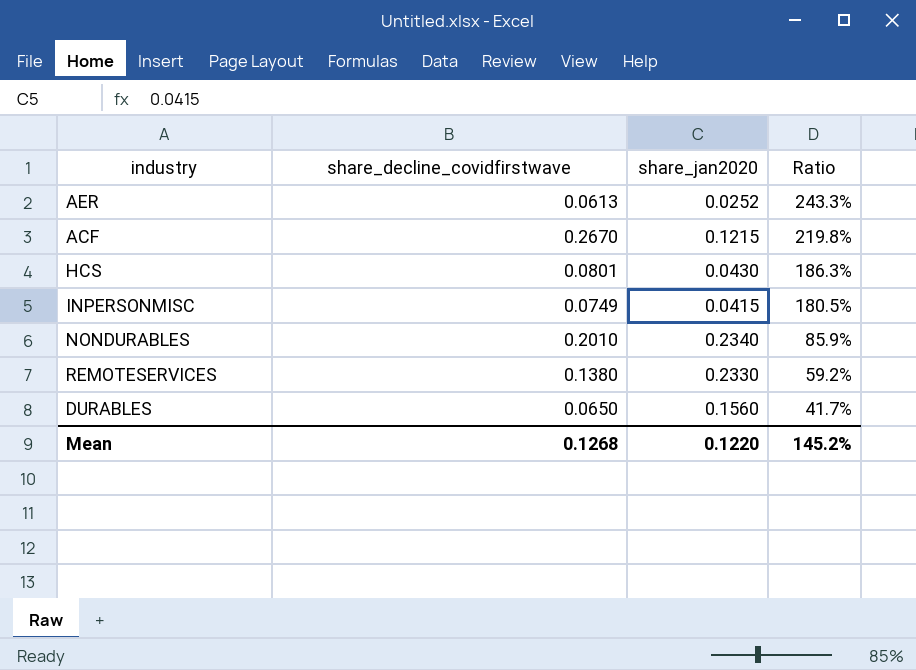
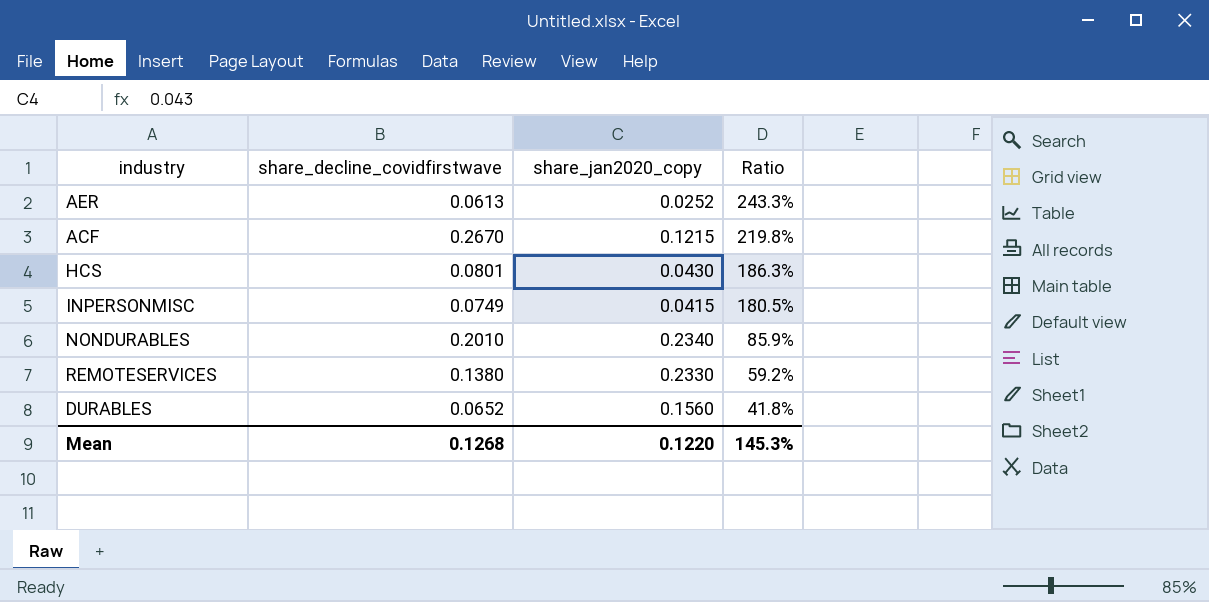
column name: share_jan2020 -> share_jan2020_copy
DURABLES | share_decline_covidfirstwave: 0.0650 -> 0.0652
DURABLES | Ratio: 41.7% -> 41.8%
Mean | Ratio: 145.2% -> 145.3%

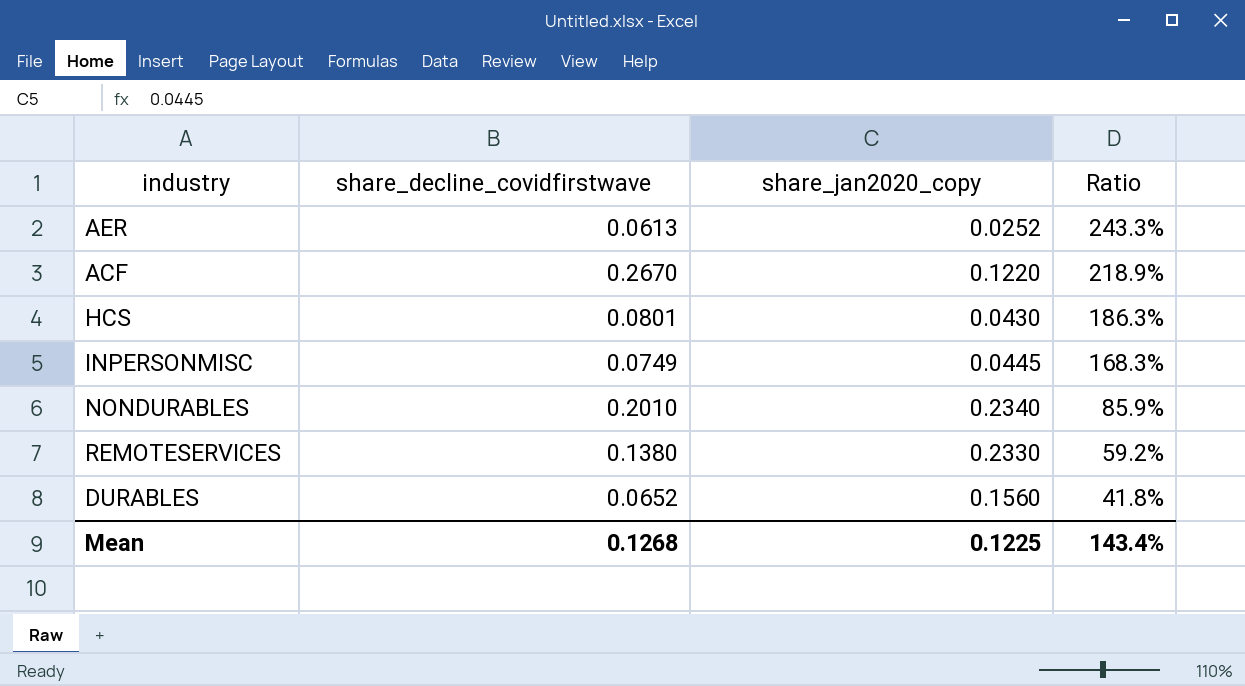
ACF | share_jan2020_copy: 0.1215 -> 0.1220
ACF | Ratio: 219.8% -> 218.9%
INPERSONMISC | share_jan2020_copy: 0.0415 -> 0.0445
INPERSONMISC | Ratio: 180.5% -> 168.3%
Mean | share_jan2020_copy: 0.1220 -> 0.1225
Mean | Ratio: 145.3% -> 143.4%

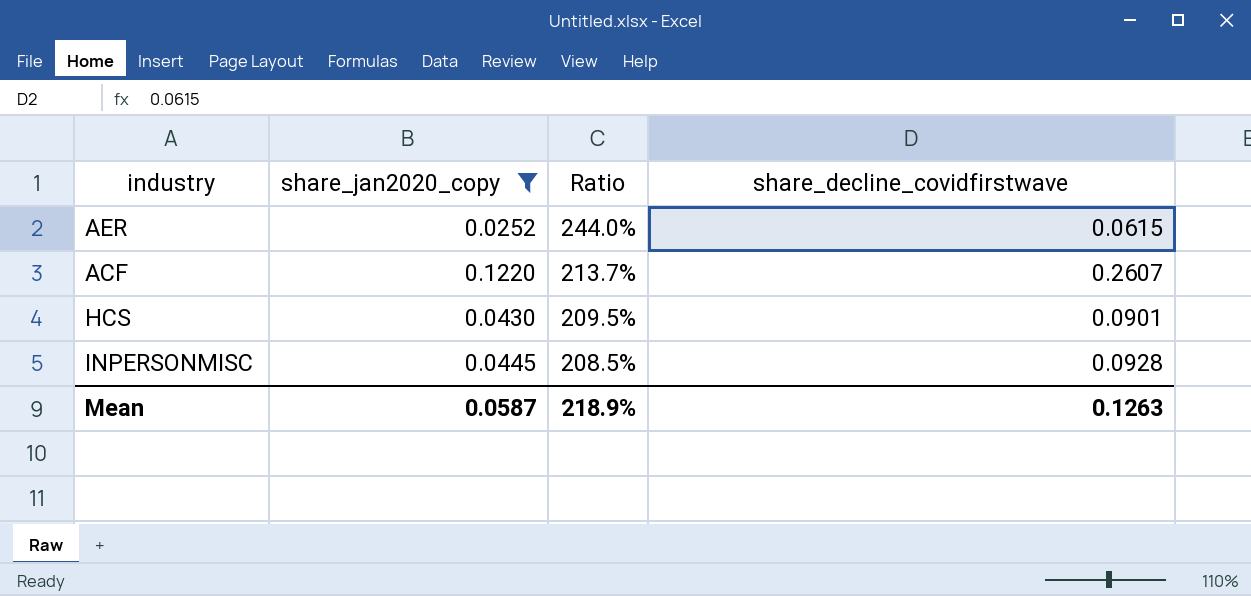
filter: none -> share_jan2020_copy <= 0.1220
column share_decline_covidfirstwave | position: 2 -> 4
AER | Ratio: 243.3% -> 244.0%
AER | share_decline_covidfirstwave: 0.0613 -> 0.0615
ACF | Ratio: 218.9% -> 213.7%
ACF | share_decline_covidfirstwave: 0.2670 -> 0.2607
HCS | Ratio: 186.3% -> 209.5%
HCS | share_decline_covidfirstwave: 0.0801 -> 0.0901
INPERSONMISC | Ratio: 168.3% -> 208.5%
INPERSONMISC | share_decline_covidfirstwave: 0.0749 -> 0.0928
Mean | share_jan2020_copy: 0.1225 -> 0.0587
Mean | Ratio: 143.4% -> 218.9%
Mean | share_decline_covidfirstwave: 0.1268 -> 0.1263

